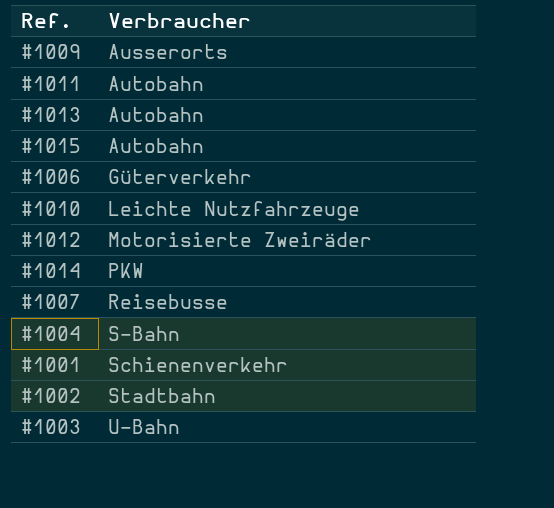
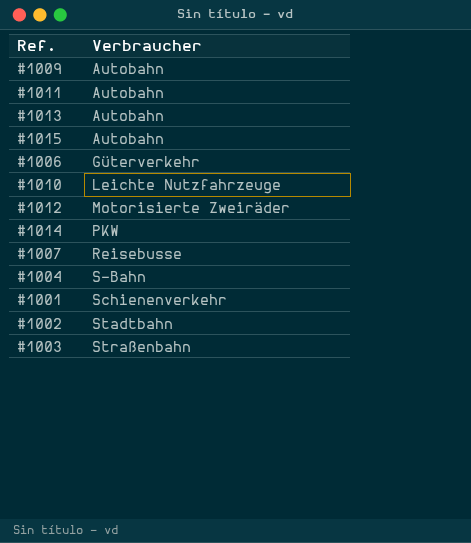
#1009 | Verbraucher: Ausserorts -> Autobahn
#1003 | Verbraucher: U-Bahn -> Straßenbahn

